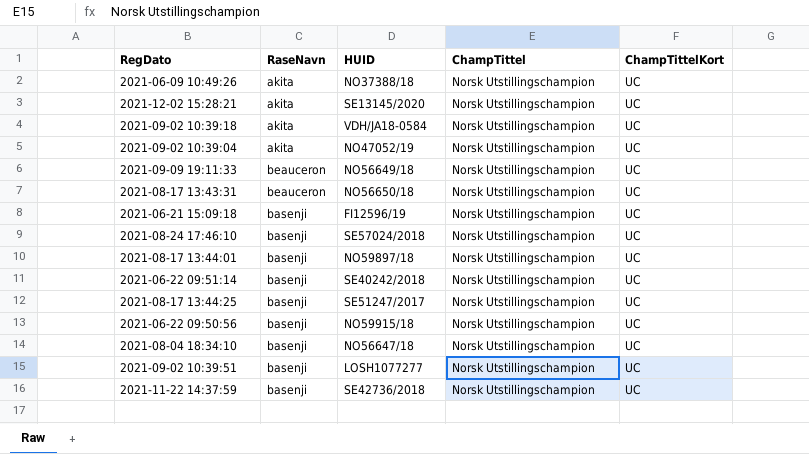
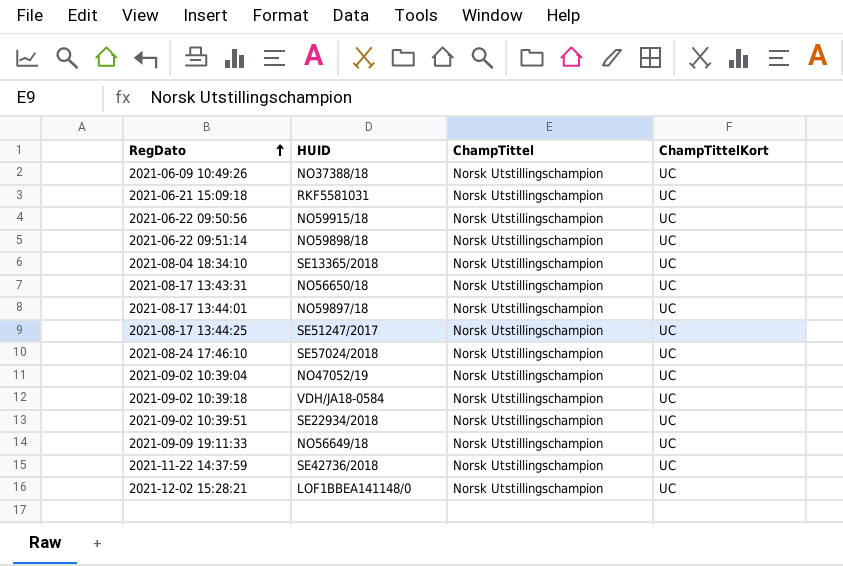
row order: none -> RegDato ascending
column RaseNavn | position: 2 -> none
2021-06-21 15:09:18 | HUID: FI12596/19 -> RKF5581031
2021-06-22 09:51:14 | HUID: SE40242/2018 -> NO59898/18
2021-08-04 18:34:10 | HUID: NO56647/18 -> SE13365/2018
2021-09-02 10:39:51 | HUID: LOSH1077277 -> SE22934/2018
2021-12-02 15:28:21 | HUID: SE13145/2020 -> LOF1BBEA141148/0

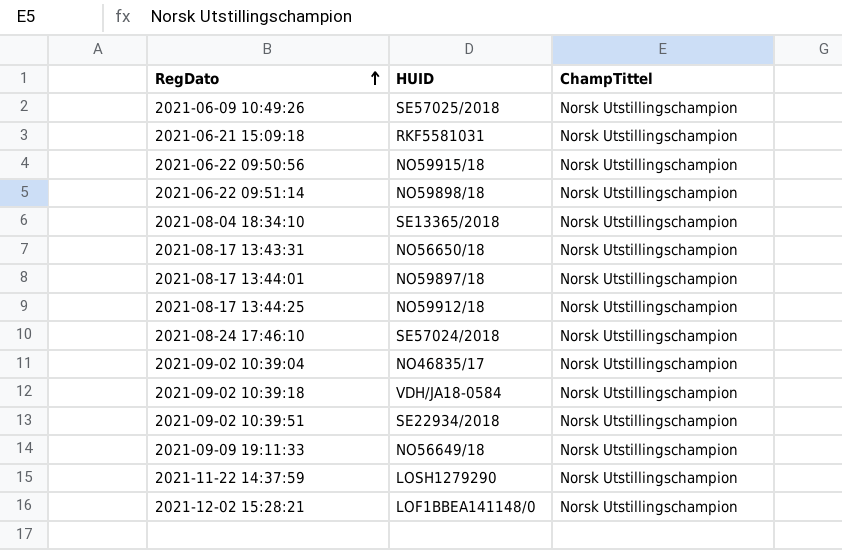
column ChampTittelKort | position: 4 -> none
2021-06-09 10:49:26 | HUID: NO37388/18 -> SE57025/2018
2021-08-17 13:44:25 | HUID: SE51247/2017 -> NO59912/18
2021-09-02 10:39:04 | HUID: NO47052/19 -> NO46835/17
2021-11-22 14:37:59 | HUID: SE42736/2018 -> LOSH1279290

